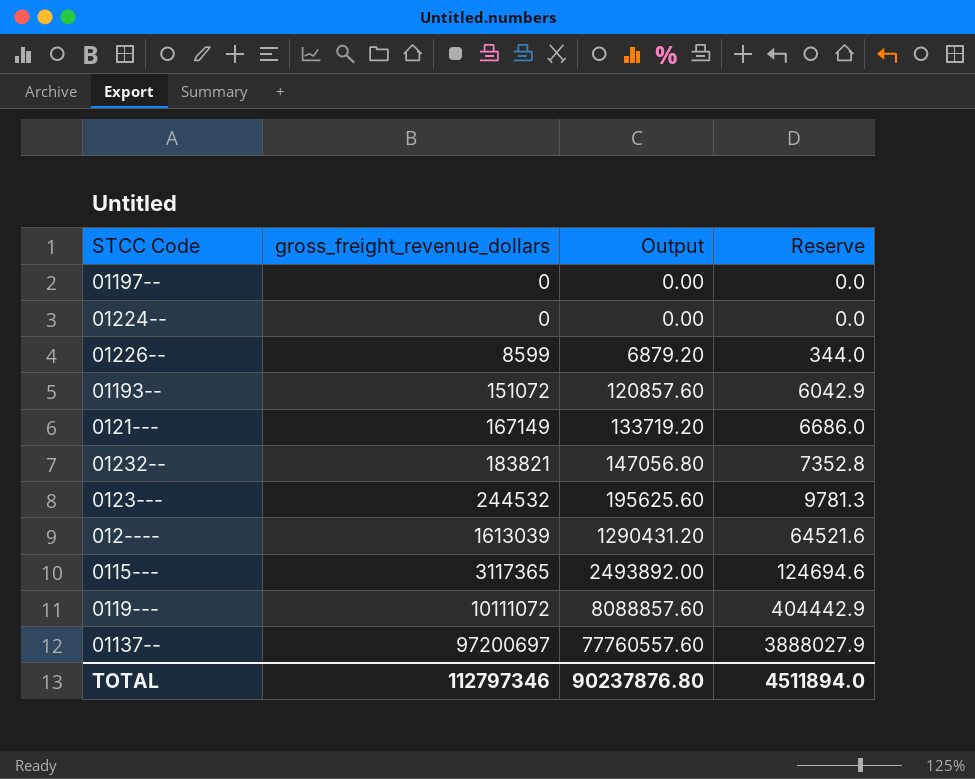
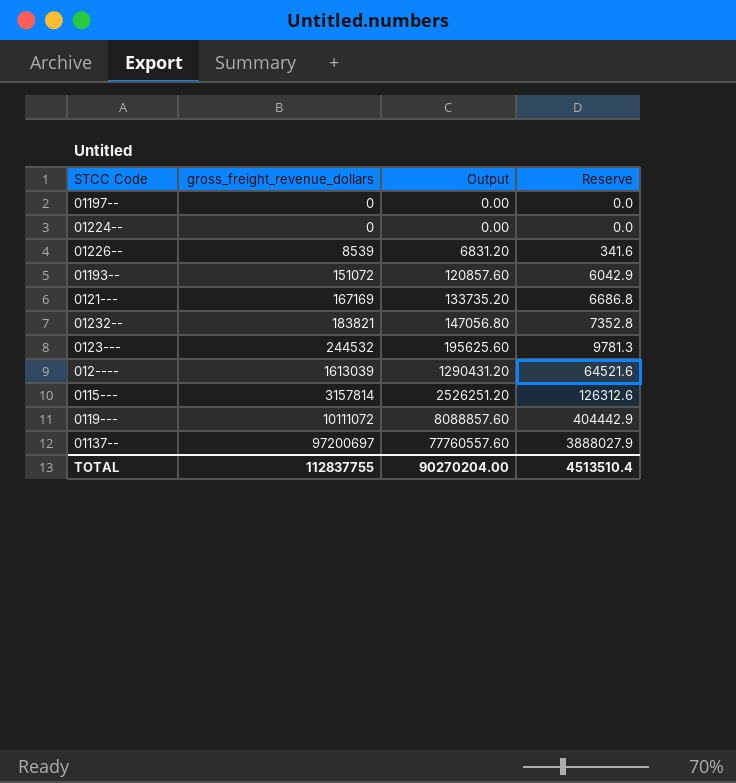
01226-- | gross_freight_revenue_dollars: 8599 -> 8539
01226-- | Output: 6879.20 -> 6831.20
01226-- | Reserve: 344.0 -> 341.6
0121--- | gross_freight_revenue_dollars: 167149 -> 167169
0121--- | Output: 133719.20 -> 133735.20
0121--- | Reserve: 6686.0 -> 6686.8
0115--- | gross_freight_revenue_dollars: 3117365 -> 3157814
0115--- | Output: 2493892.00 -> 2526251.20
0115--- | Reserve: 124694.6 -> 126312.6
TOTAL | gross_freight_revenue_dollars: 112797346 -> 112837755
TOTAL | Output: 90237876.80 -> 90270204.00
TOTAL | Reserve: 4511894.0 -> 4513510.4

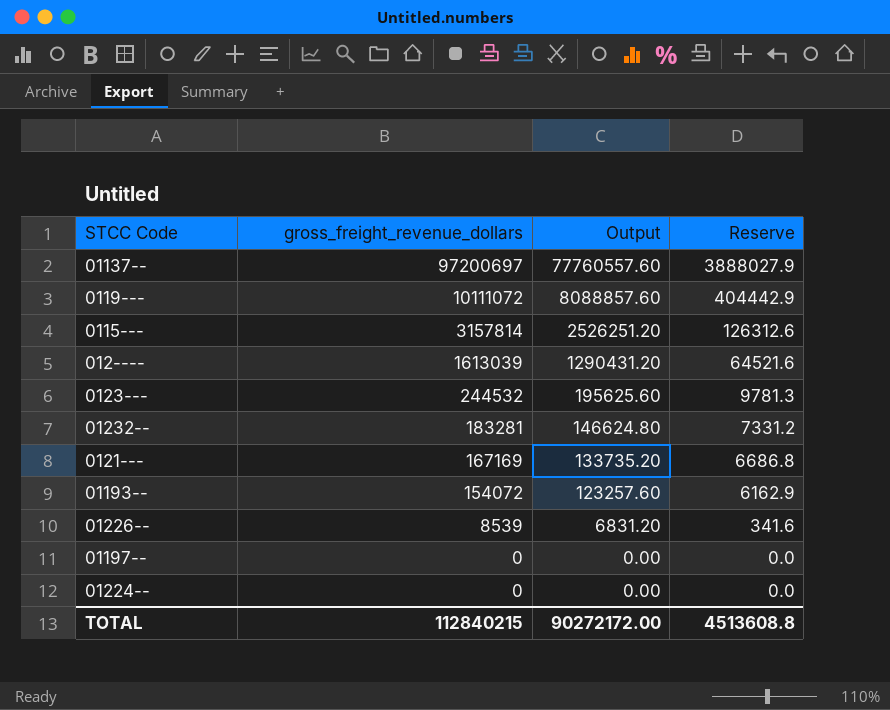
row order: gross_freight_revenue_dollars ascending -> gross_freight_revenue_dollars descending
01232-- | gross_freight_revenue_dollars: 183821 -> 183281
01232-- | Output: 147056.80 -> 146624.80
01232-- | Reserve: 7352.8 -> 7331.2
01193-- | gross_freight_revenue_dollars: 151072 -> 154072
01193-- | Output: 120857.60 -> 123257.60
01193-- | Reserve: 6042.9 -> 6162.9
TOTAL | gross_freight_revenue_dollars: 112837755 -> 112840215
TOTAL | Output: 90270204.00 -> 90272172.00
TOTAL | Reserve: 4513510.4 -> 4513608.8

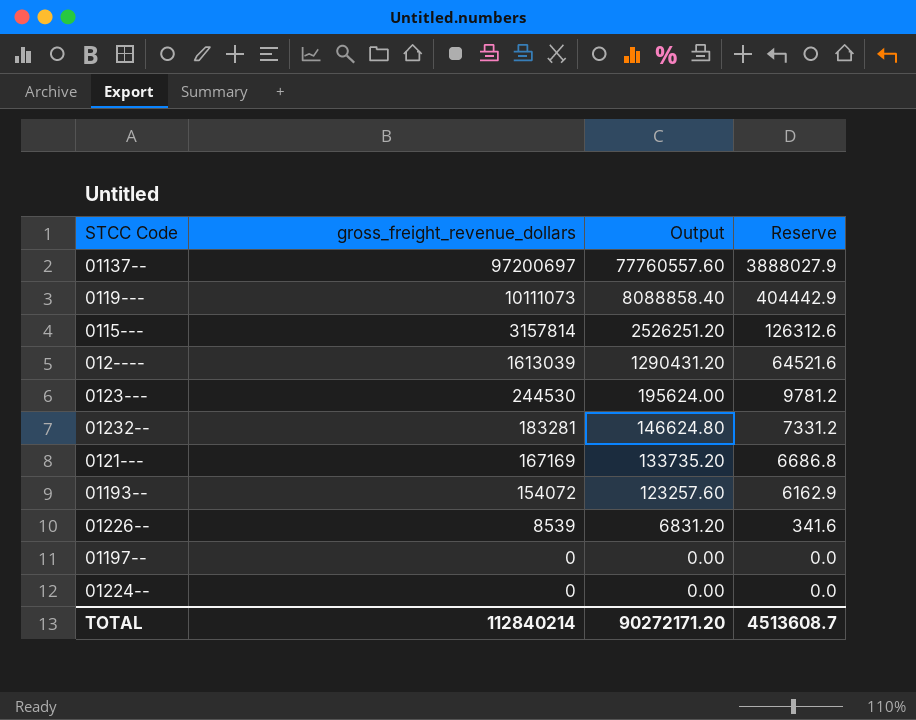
0119--- | gross_freight_revenue_dollars: 10111072 -> 10111073
0119--- | Output: 8088857.60 -> 8088858.40
0123--- | gross_freight_revenue_dollars: 244532 -> 244530
0123--- | Output: 195625.60 -> 195624.00
0123--- | Reserve: 9781.3 -> 9781.2
TOTAL | gross_freight_revenue_dollars: 112840215 -> 112840214
TOTAL | Output: 90272172.00 -> 90272171.20
TOTAL | Reserve: 4513608.8 -> 4513608.7

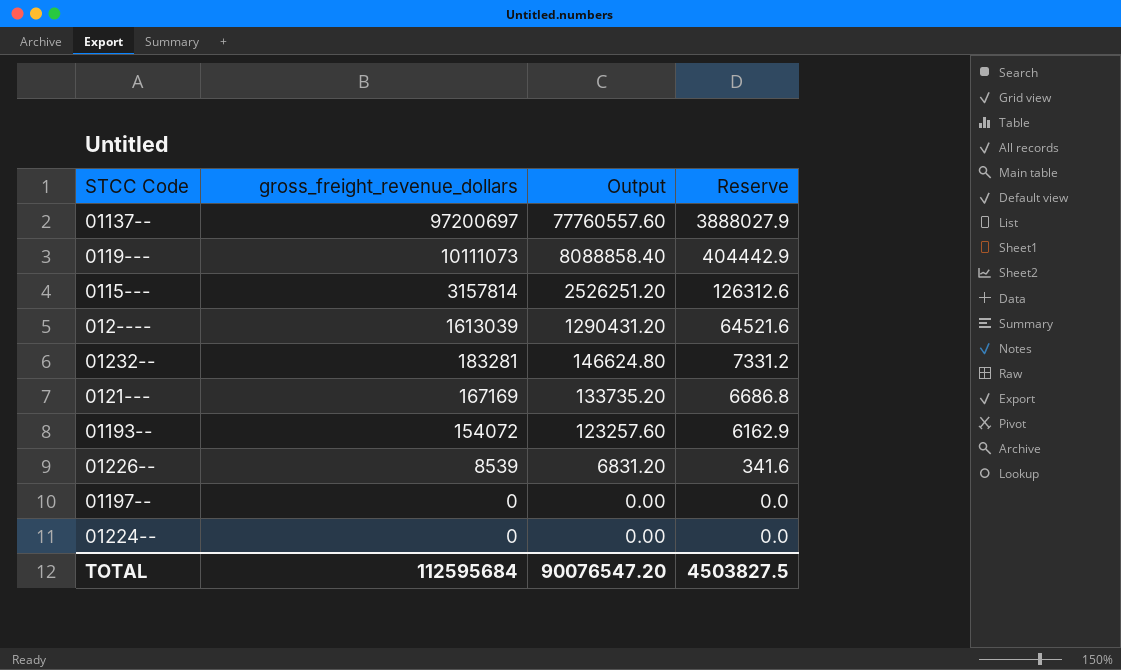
row 0123---: 244530 | 195624.00 | 9781.2 -> none
TOTAL | gross_freight_revenue_dollars: 112840214 -> 112595684
TOTAL | Output: 90272171.20 -> 90076547.20
TOTAL | Reserve: 4513608.7 -> 4503827.5

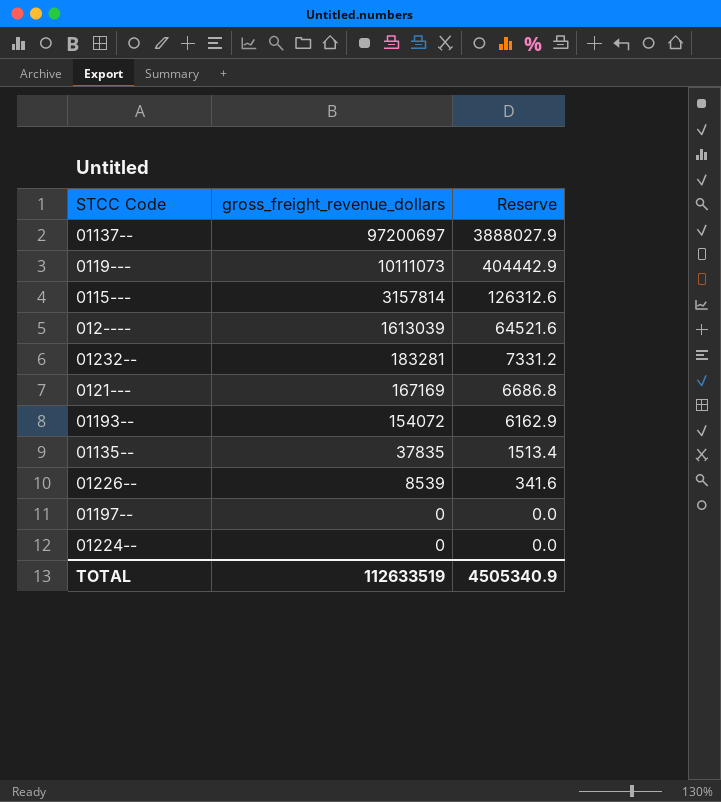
column Output | formula: [gross_freight_revenue_dollars] * 0.8 -> none
row 01135--: none -> 37835 | 1513.4
TOTAL | gross_freight_revenue_dollars: 112595684 -> 112633519
TOTAL | Reserve: 4503827.5 -> 4505340.9

